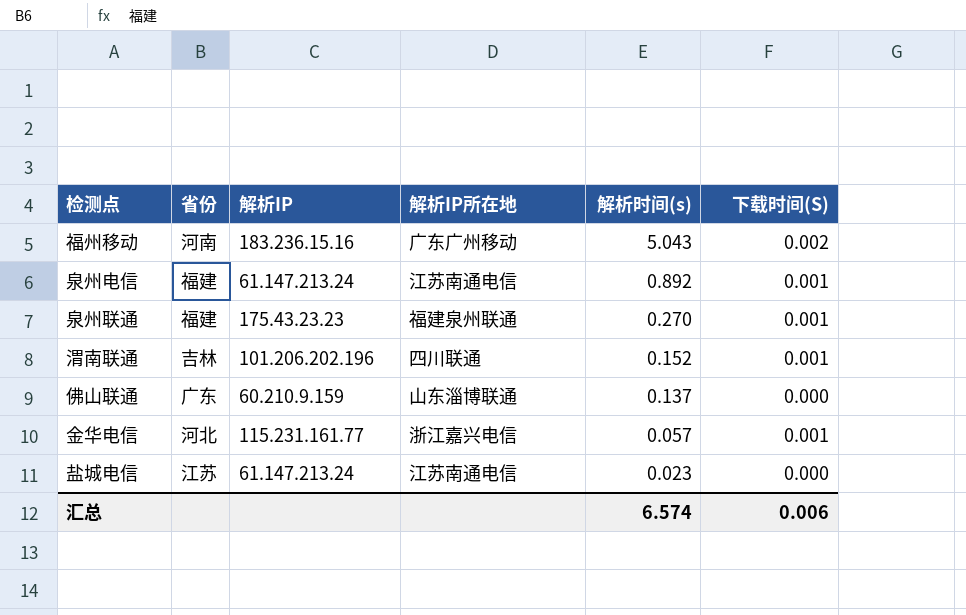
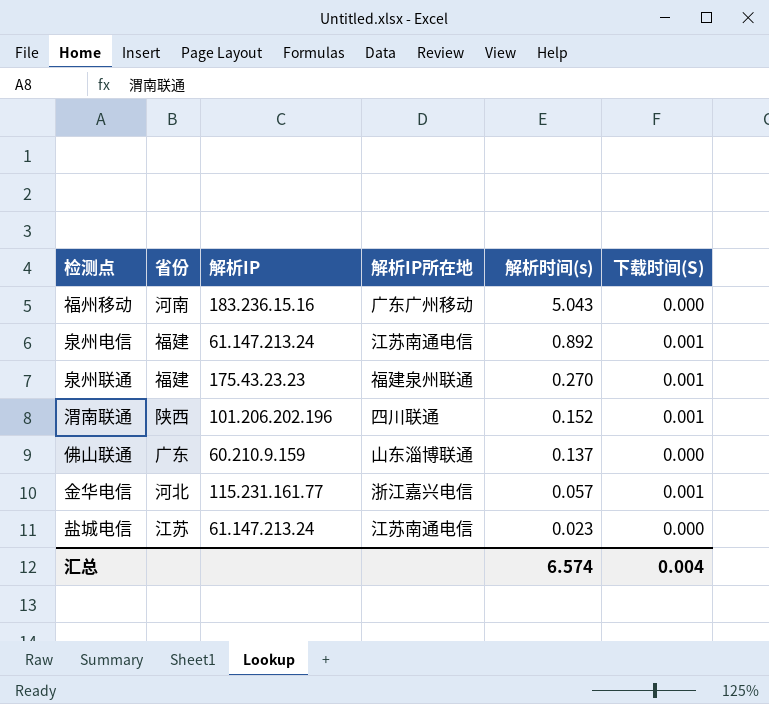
福州移动 | 下载时间(S): 0.002 -> 0.000
渭南联通 | 省份: 吉林 -> 陕西
汇总 | 下载时间(S): 0.006 -> 0.004

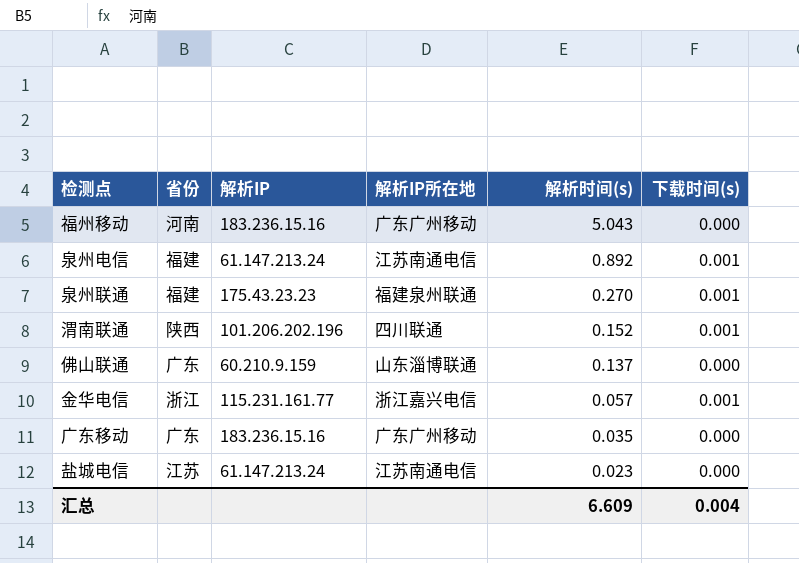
column name: 下载时间(S) -> 下载时间(s)
金华电信 | 省份: 河北 -> 浙江
row 广东移动: none -> 广东 | 183.236.15.16 | 广东广州移动 | 0.035 | 0.000
汇总 | 解析时间(s): 6.574 -> 6.609

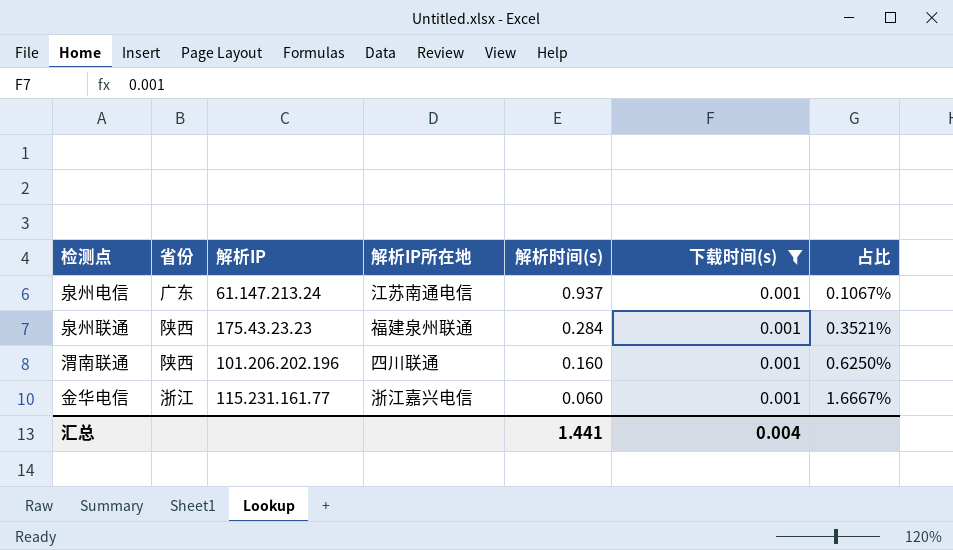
filter: none -> 下载时间(s) = 0.001
column 占比 | formula: none -> [下载时间(s)] / [解析时间(s)]
泉州电信 | 省份: 福建 -> 广东
泉州电信 | 解析时间(s): 0.892 -> 0.937
泉州联通 | 省份: 福建 -> 陕西
泉州联通 | 解析时间(s): 0.270 -> 0.284
渭南联通 | 解析时间(s): 0.152 -> 0.160
金华电信 | 解析时间(s): 0.057 -> 0.060
汇总 | 解析时间(s): 6.609 -> 1.441

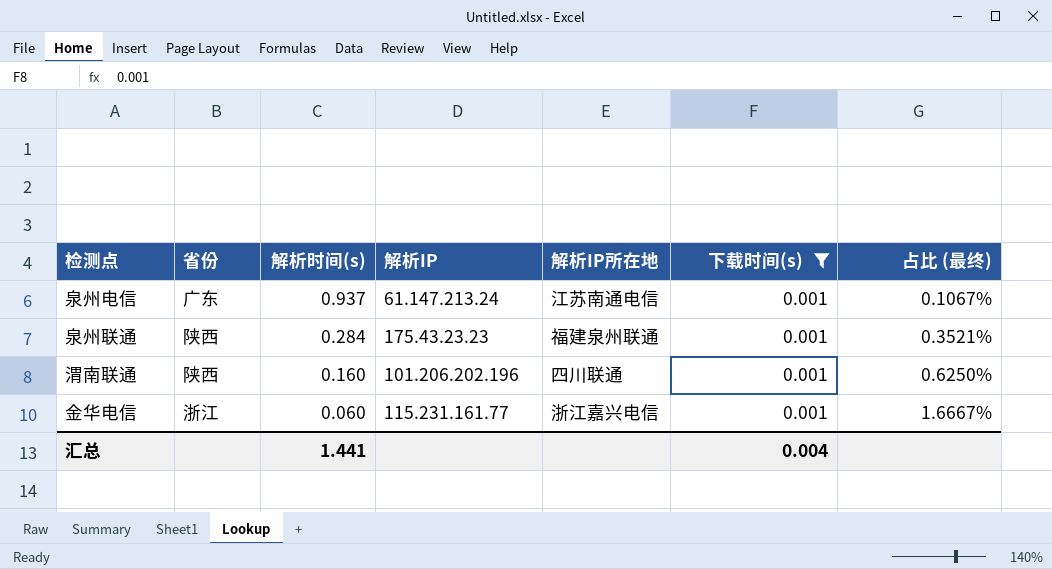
column 解析时间(s) | position: 5 -> 3
column name: 占比 -> 占比 (最终)

